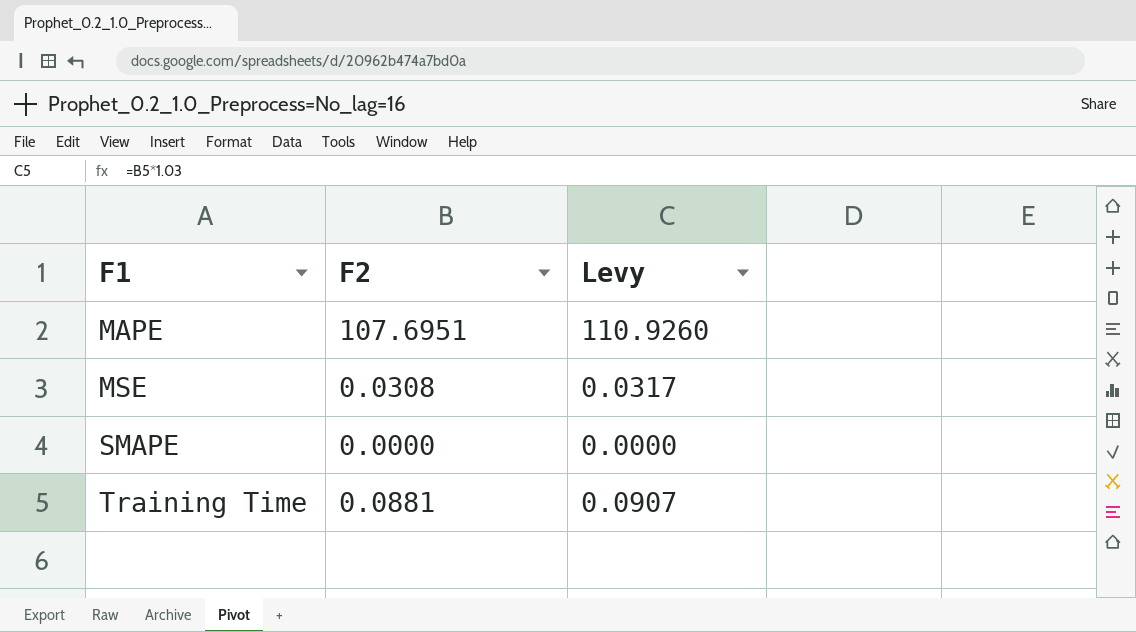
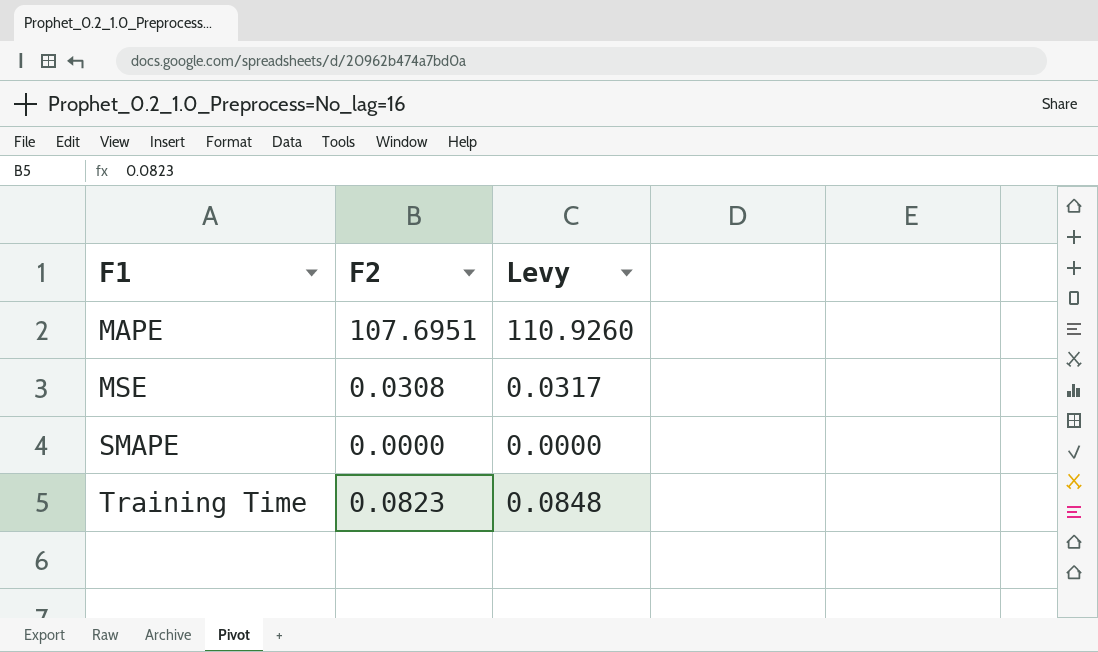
Training Time | F2: 0.0881 -> 0.0823
Training Time | Levy: 0.0907 -> 0.0848

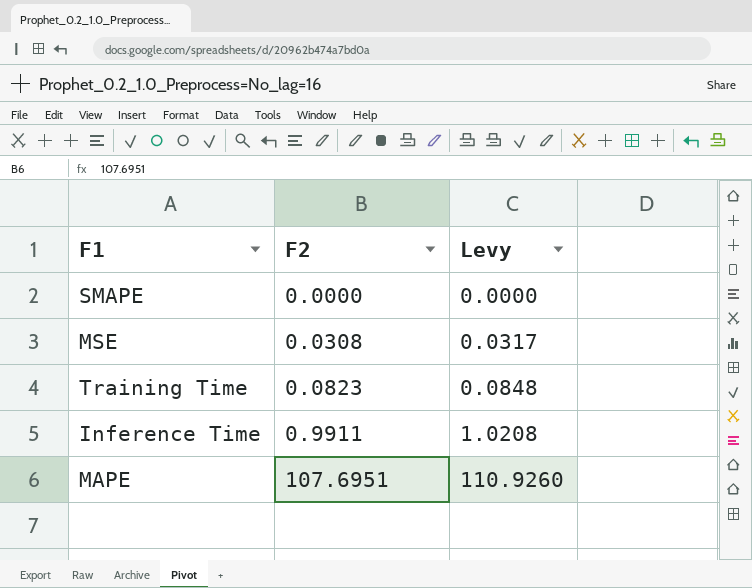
row order: F1 ascending -> F2 ascending
row Inference Time: none -> 0.9911 | 1.0208

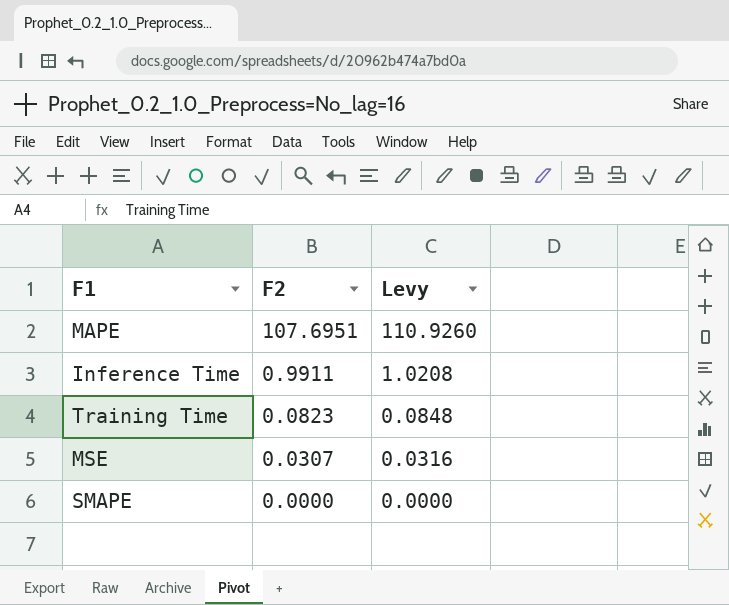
row order: F2 ascending -> F2 descending
MSE | F2: 0.0308 -> 0.0307
MSE | Levy: 0.0317 -> 0.0316

